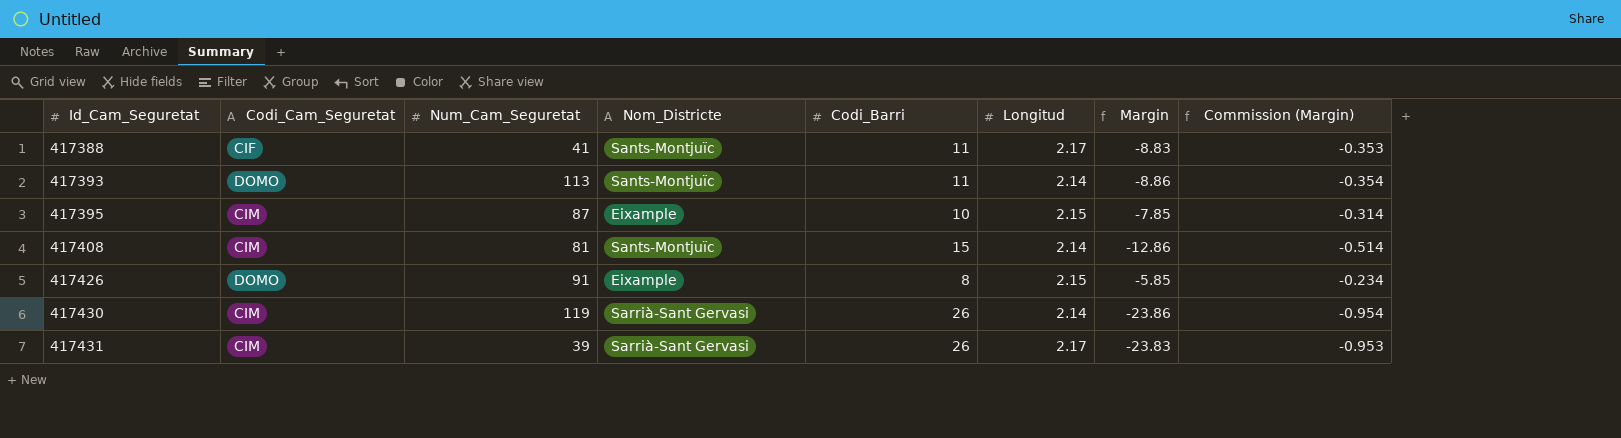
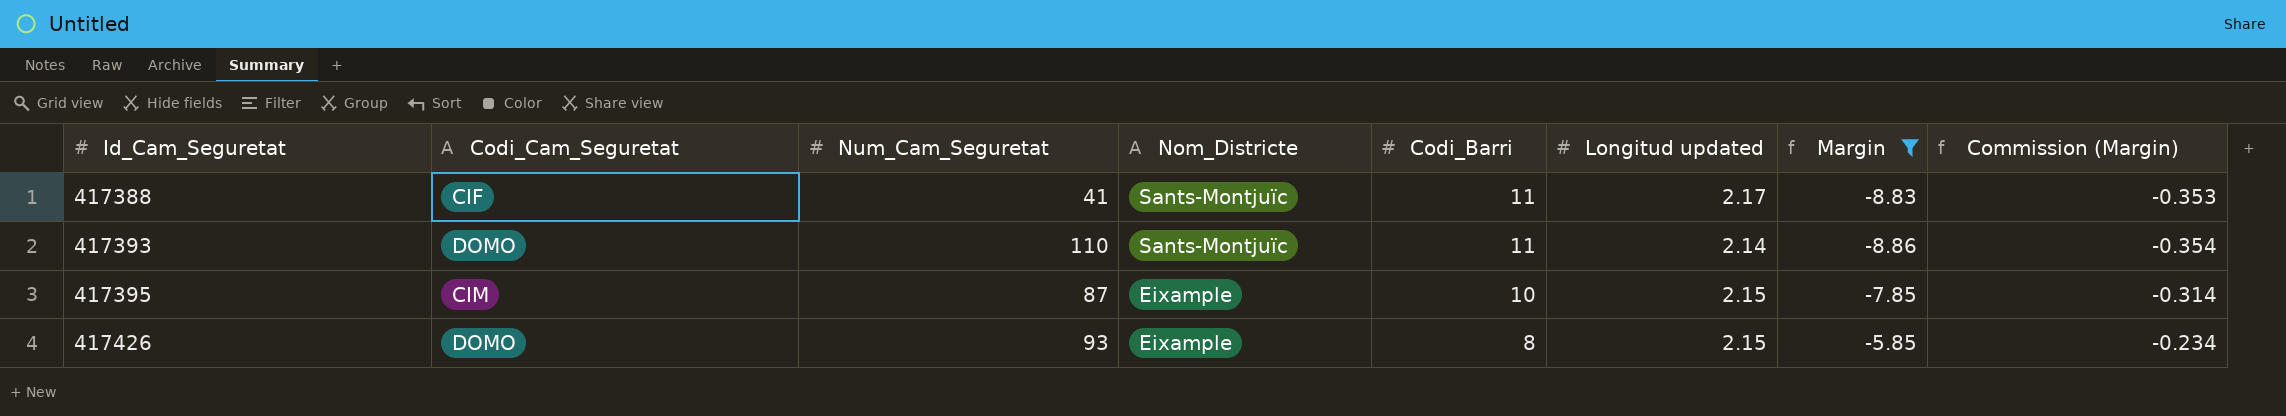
filter: none -> Margin >= -8.86
column name: Longitud -> Longitud updated
417393 | Num_Cam_Seguretat: 113 -> 110
417426 | Num_Cam_Seguretat: 91 -> 93

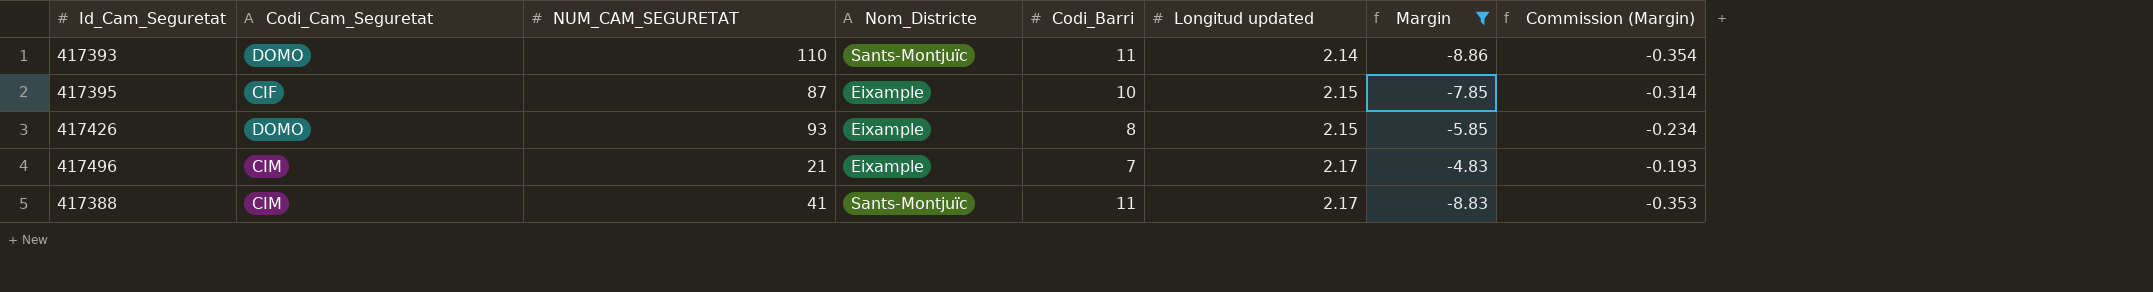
row order: Id_Cam_Seguretat ascending -> Longitud updated ascending
column name: Num_Cam_Seguretat -> NUM_CAM_SEGURETAT
417395 | Codi_Cam_Seguretat: CIM -> CIF
row 417496: none -> CIM | 21 | Eixample | 7 | 2.17 | -4.83 | -0.193
417388 | Codi_Cam_Seguretat: CIF -> CIM

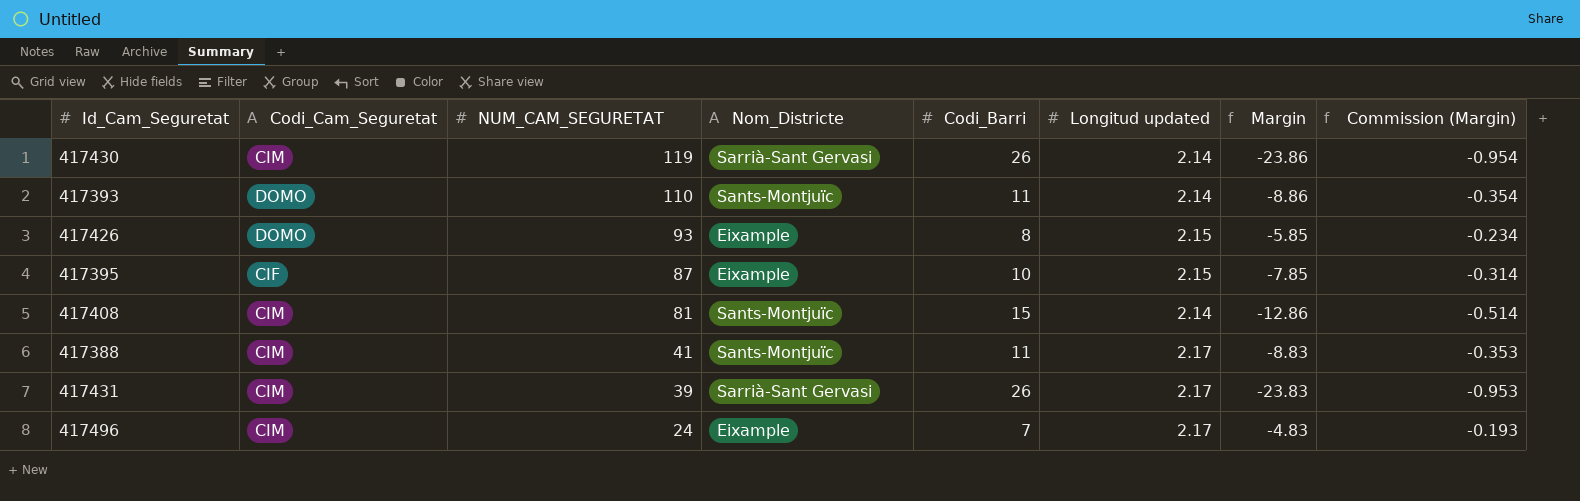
filter: Margin >= -8.86 -> none
row order: Longitud updated ascending -> NUM_CAM_SEGURETAT descending
417496 | NUM_CAM_SEGURETAT: 21 -> 24

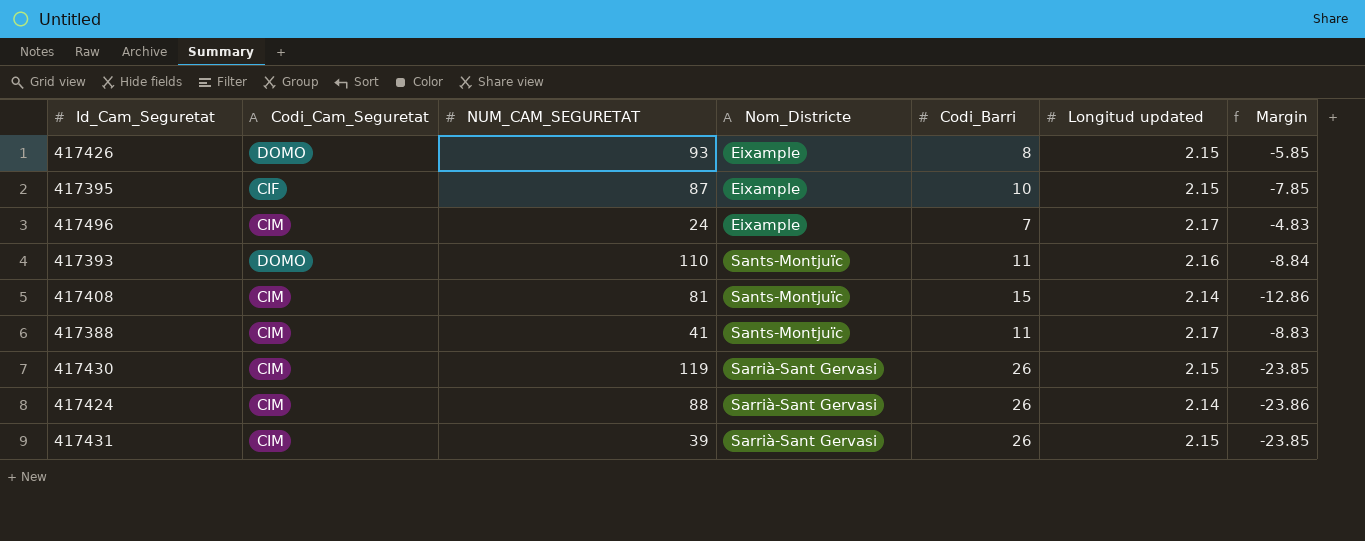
row order: NUM_CAM_SEGURETAT descending -> Nom_Districte ascending
column Commission (Margin) | formula: [Margin] * 0.04 -> none
417393 | Longitud updated: 2.14 -> 2.16
417393 | Margin: -8.86 -> -8.84
417430 | Longitud updated: 2.14 -> 2.15
417430 | Margin: -23.86 -> -23.85
row 417424: none -> CIM | 88 | Sarrià-Sant Gervasi | 26 | 2.14 | -23.86
417431 | Longitud updated: 2.17 -> 2.15
417431 | Margin: -23.83 -> -23.85

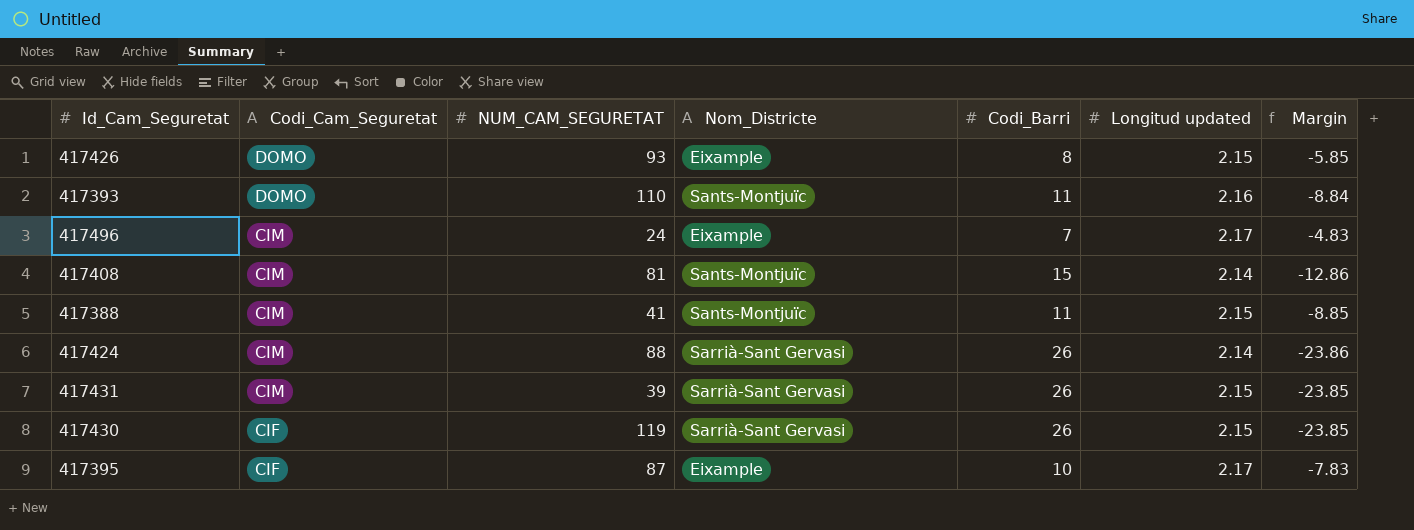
row order: Nom_Districte ascending -> Codi_Cam_Seguretat descending
417388 | Longitud updated: 2.17 -> 2.15
417388 | Margin: -8.83 -> -8.85
417430 | Codi_Cam_Seguretat: CIM -> CIF
417395 | Longitud updated: 2.15 -> 2.17
417395 | Margin: -7.85 -> -7.83

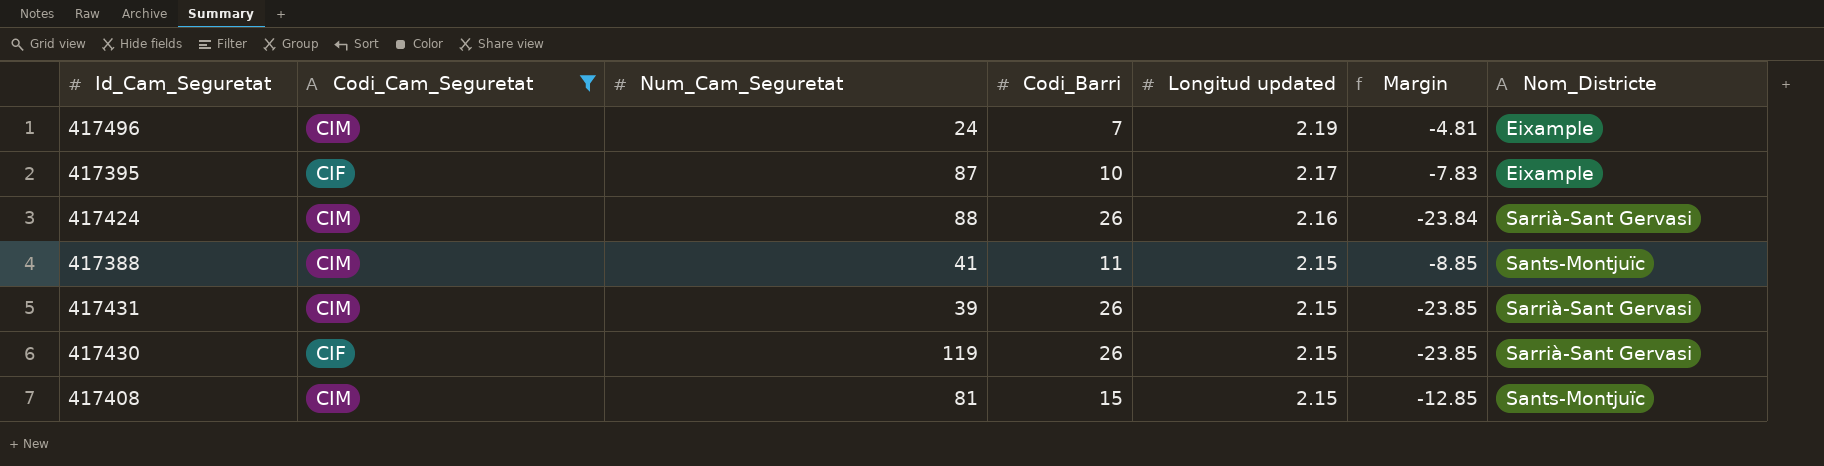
filter: none -> Codi_Cam_Seguretat != DOMO
row order: Codi_Cam_Seguretat descending -> Longitud updated descending
column name: NUM_CAM_SEGURETAT -> Num_Cam_Seguretat
column Nom_Districte | position: 4 -> 7
417496 | Longitud updated: 2.17 -> 2.19
417496 | Margin: -4.83 -> -4.81
417424 | Longitud updated: 2.14 -> 2.16
417424 | Margin: -23.86 -> -23.84
417408 | Longitud updated: 2.14 -> 2.15
417408 | Margin: -12.86 -> -12.85

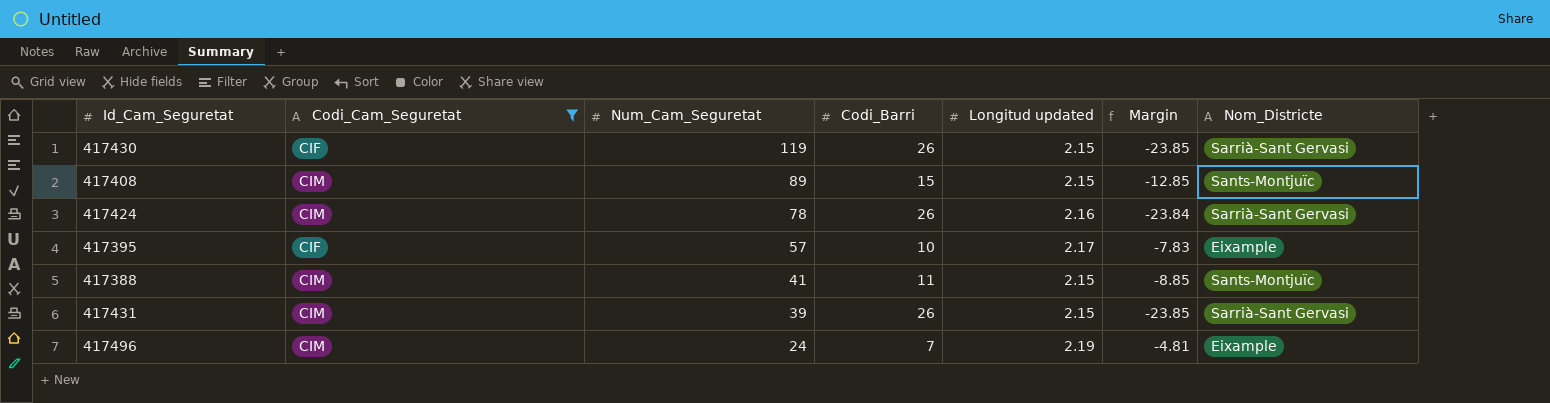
row order: Longitud updated descending -> Num_Cam_Seguretat descending
417408 | Num_Cam_Seguretat: 81 -> 89
417424 | Num_Cam_Seguretat: 88 -> 78
417395 | Num_Cam_Seguretat: 87 -> 57

